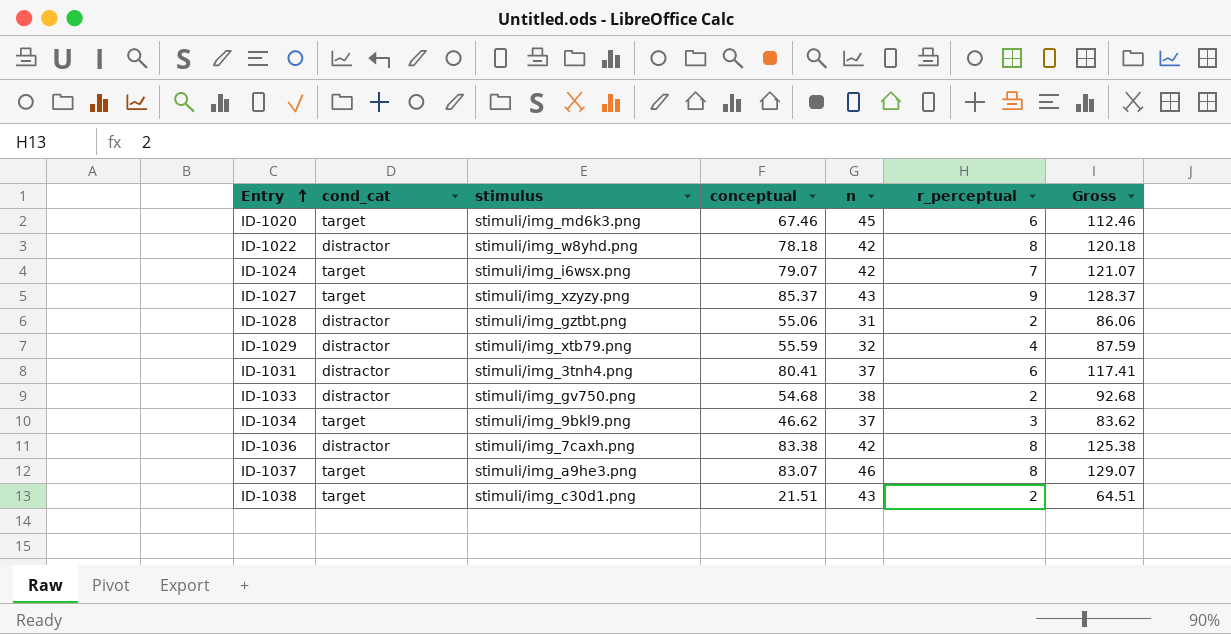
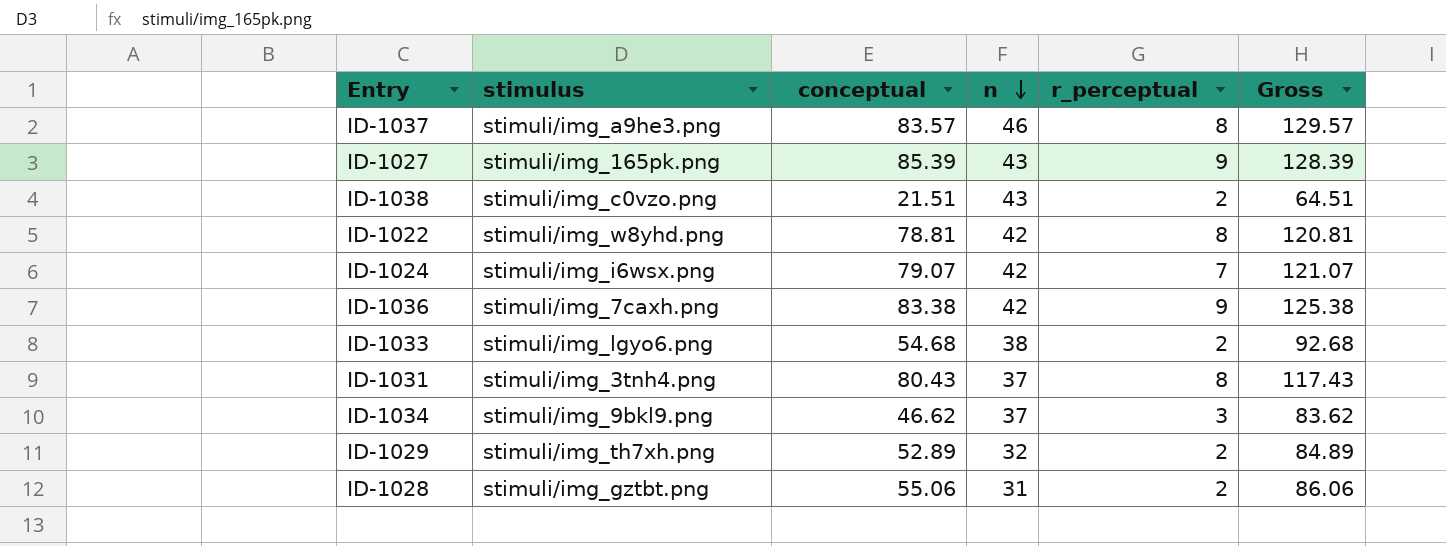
row order: Entry ascending -> n descending
column cond_cat | position: 2 -> none
row ID-1020: target | stimuli/img_md6k3.png | 67.46 | 45 | 6 | 112.46 -> none
ID-1037 | conceptual: 83.07 -> 83.57
ID-1037 | Gross: 129.07 -> 129.57
ID-1027 | stimulus: stimuli/img_xzyzy.png -> stimuli/img_165pk.png
ID-1027 | conceptual: 85.37 -> 85.39
ID-1027 | Gross: 128.37 -> 128.39
ID-1038 | stimulus: stimuli/img_c30d1.png -> stimuli/img_c0vzo.png
ID-1022 | conceptual: 78.18 -> 78.81
ID-1022 | Gross: 120.18 -> 120.81
ID-1036 | r_perceptual: 8 -> 9
ID-1033 | stimulus: stimuli/img_gv750.png -> stimuli/img_lgyo6.png
ID-1031 | conceptual: 80.41 -> 80.43
ID-1031 | r_perceptual: 6 -> 8
ID-1031 | Gross: 117.41 -> 117.43
ID-1029 | stimulus: stimuli/img_xtb79.png -> stimuli/img_th7xh.png
ID-1029 | conceptual: 55.59 -> 52.89
ID-1029 | r_perceptual: 4 -> 2
ID-1029 | Gross: 87.59 -> 84.89

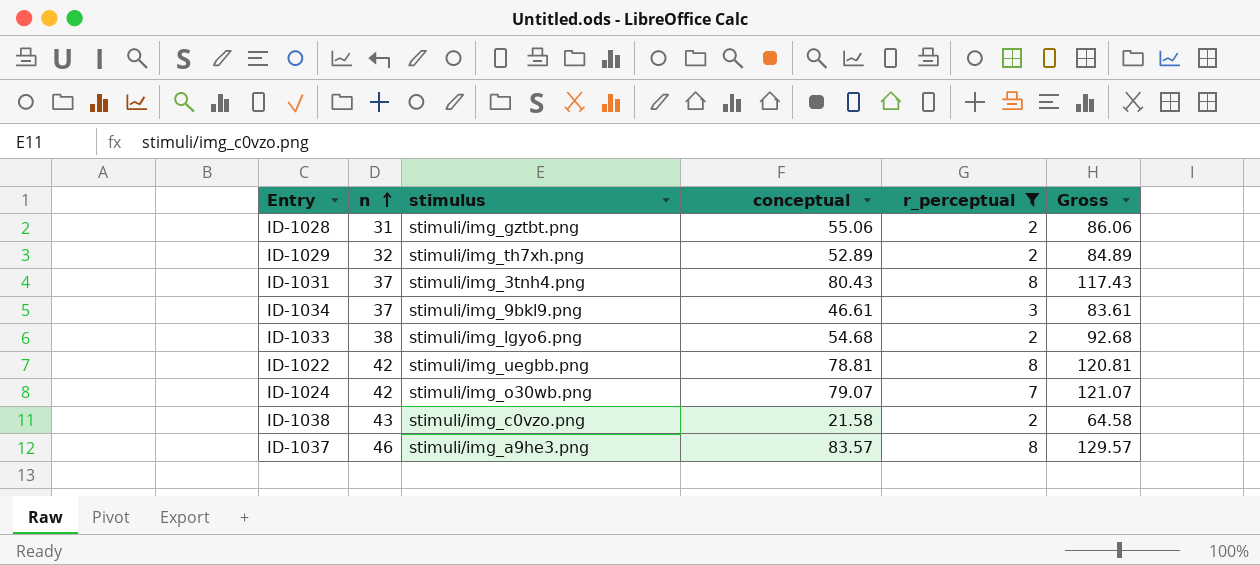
filter: none -> r_perceptual != 9
row order: n descending -> n ascending
column n | position: 4 -> 2
ID-1034 | conceptual: 46.62 -> 46.61
ID-1034 | Gross: 83.62 -> 83.61
ID-1022 | stimulus: stimuli/img_w8yhd.png -> stimuli/img_uegbb.png
ID-1024 | stimulus: stimuli/img_i6wsx.png -> stimuli/img_o30wb.png
ID-1038 | conceptual: 21.51 -> 21.58
ID-1038 | Gross: 64.51 -> 64.58

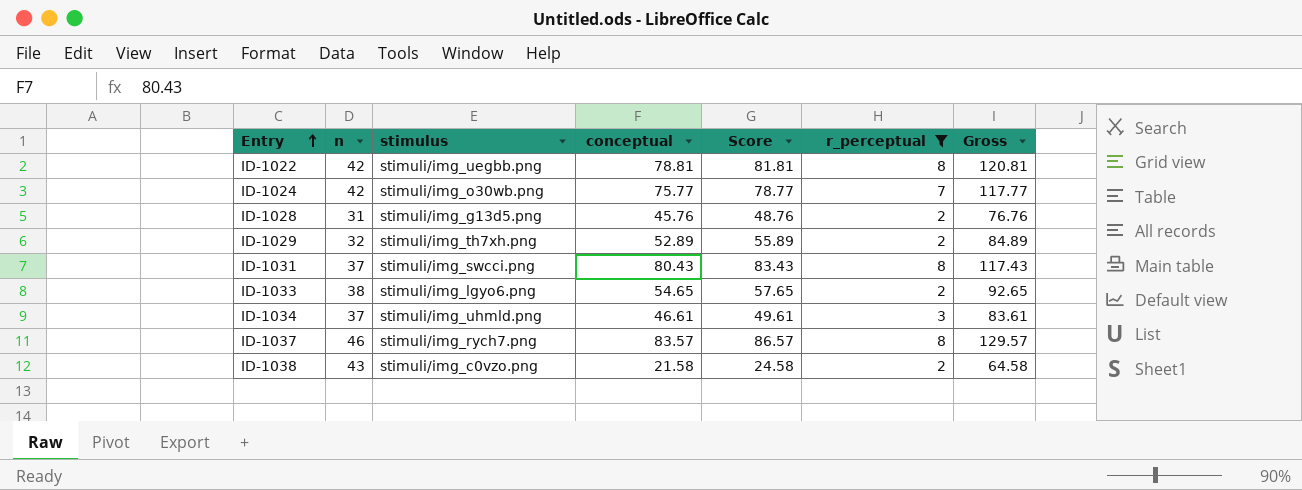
row order: n ascending -> Entry ascending
column Score | formula: none -> [conceptual] + 3
ID-1024 | conceptual: 79.07 -> 75.77
ID-1024 | Gross: 121.07 -> 117.77
ID-1028 | stimulus: stimuli/img_gztbt.png -> stimuli/img_g13d5.png
ID-1028 | conceptual: 55.06 -> 45.76
ID-1028 | Gross: 86.06 -> 76.76
ID-1031 | stimulus: stimuli/img_3tnh4.png -> stimuli/img_swcci.png
ID-1033 | conceptual: 54.68 -> 54.65
ID-1033 | Gross: 92.68 -> 92.65
ID-1034 | stimulus: stimuli/img_9bkl9.png -> stimuli/img_uhmld.png
ID-1037 | stimulus: stimuli/img_a9he3.png -> stimuli/img_rych7.png

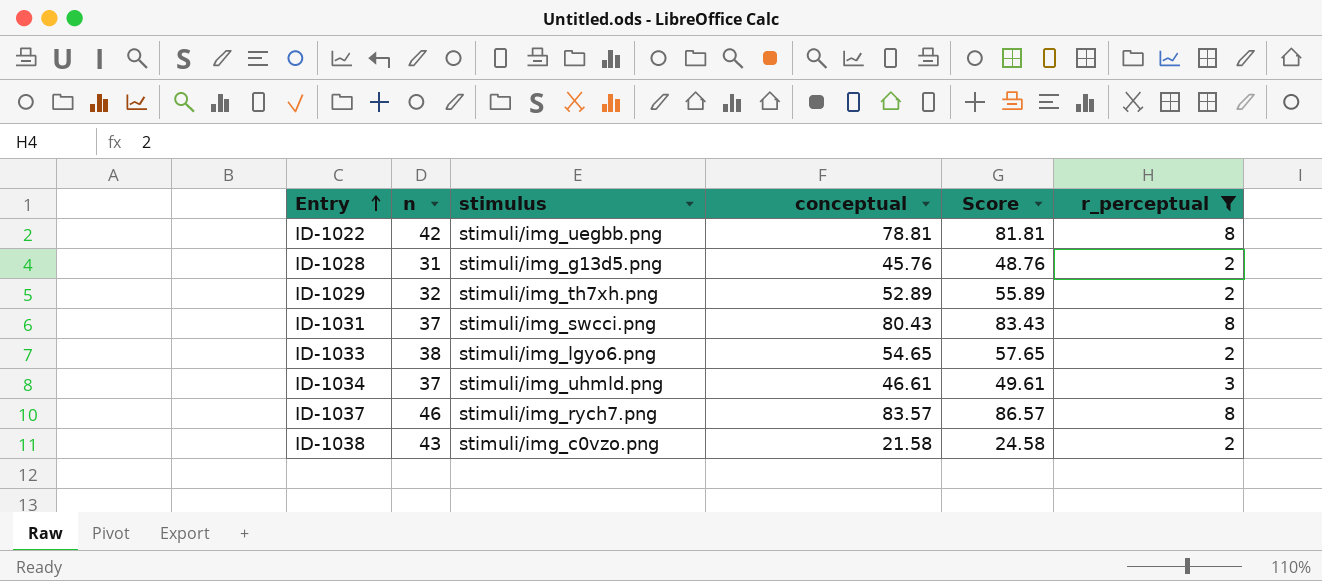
column Gross | formula: [n] + [conceptual] -> none
row ID-1024: 42 | stimuli/img_o30wb.png | 75.77 | 78.77 | 7 | 117.77 -> none

